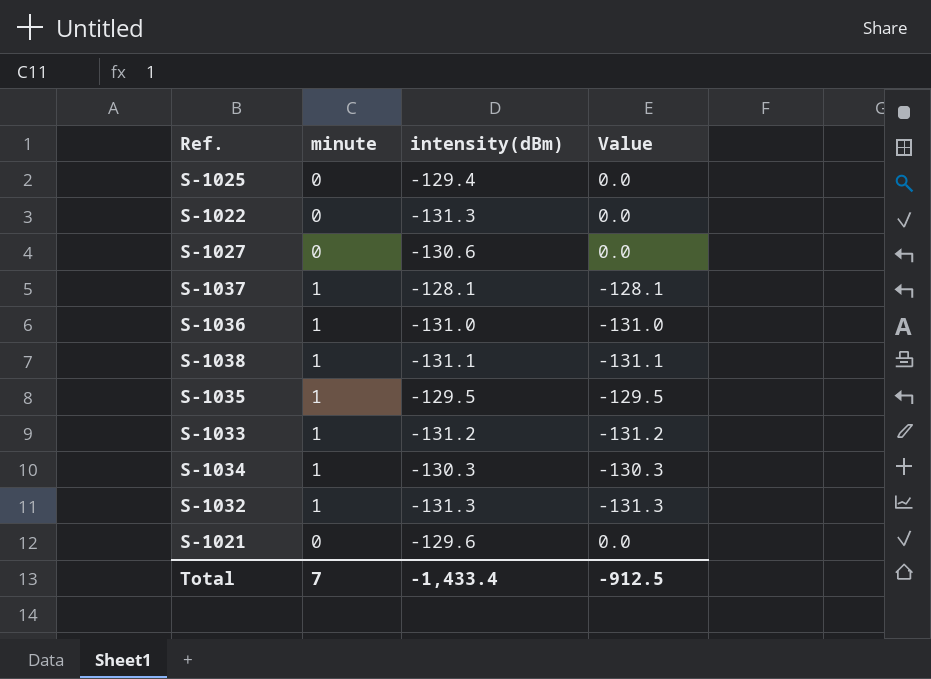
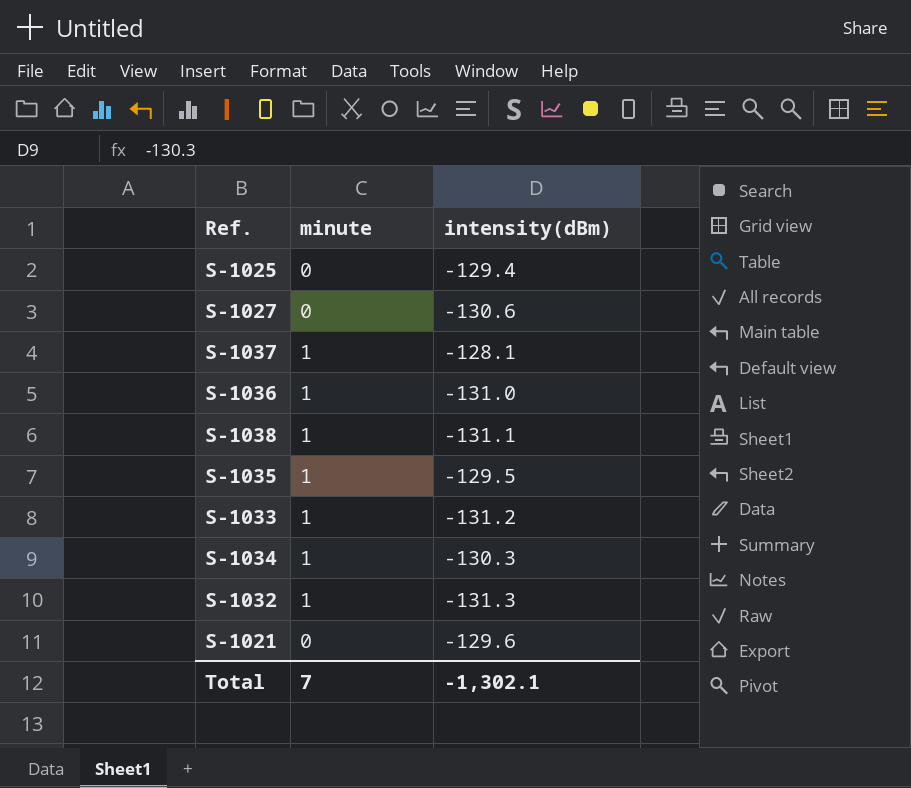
column Value | formula: [minute] * [intensity(dBm)] -> none
row S-1022: 0 | -131.3 | 0.0 -> none
Total | intensity(dBm): -1,433.4 -> -1,302.1

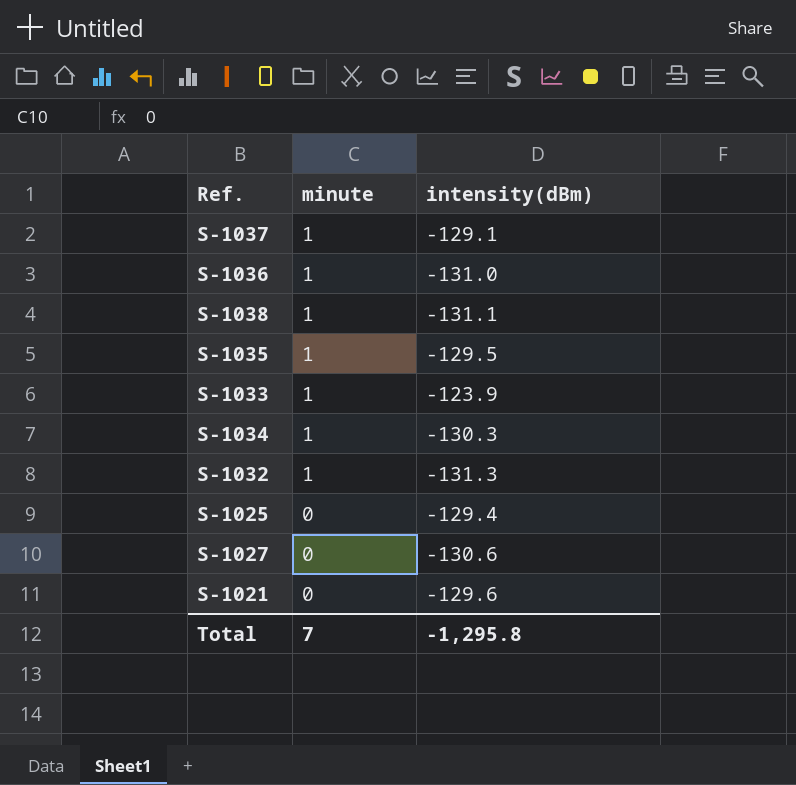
row order: none -> minute descending
S-1037 | intensity(dBm): -128.1 -> -129.1
S-1033 | intensity(dBm): -131.2 -> -123.9
Total | intensity(dBm): -1,302.1 -> -1,295.8

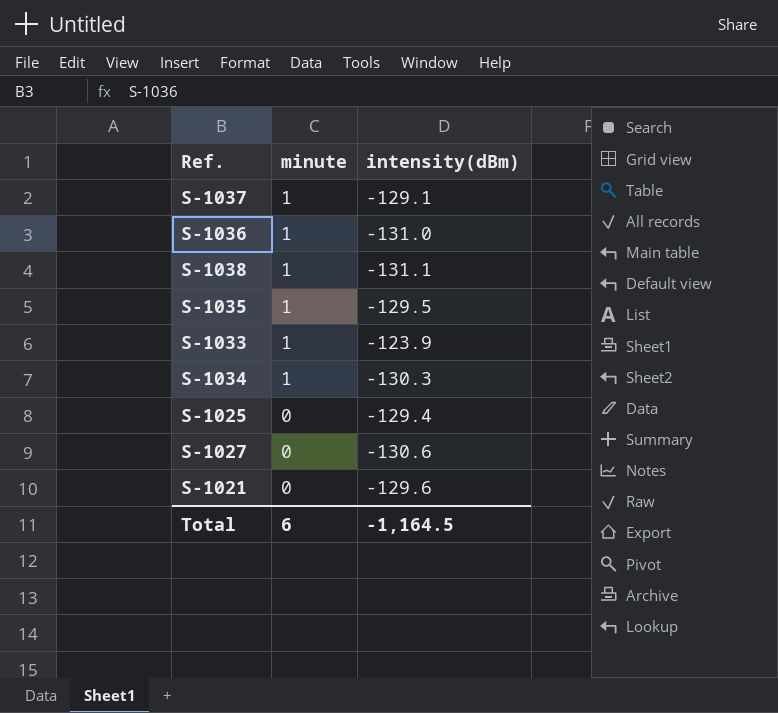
row S-1032: 1 | -131.3 -> none
Total | minute: 7 -> 6
Total | intensity(dBm): -1,295.8 -> -1,164.5

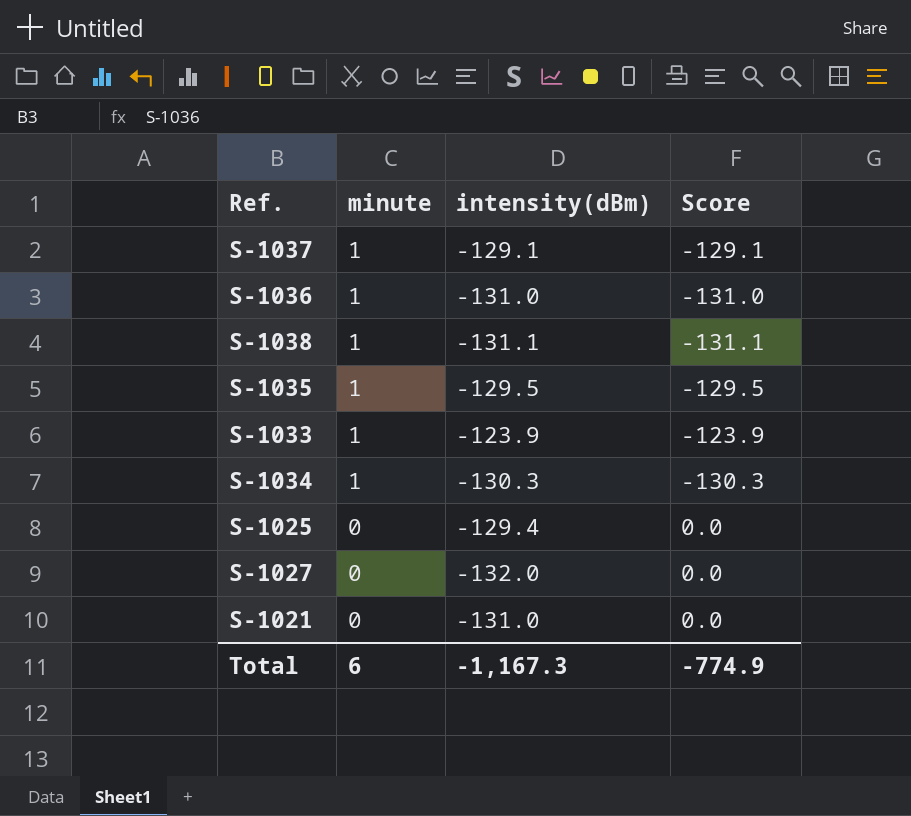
column Score | formula: none -> [minute] * [intensity(dBm)]
S-1027 | intensity(dBm): -130.6 -> -132.0
S-1021 | intensity(dBm): -129.6 -> -131.0
Total | intensity(dBm): -1,164.5 -> -1,167.3

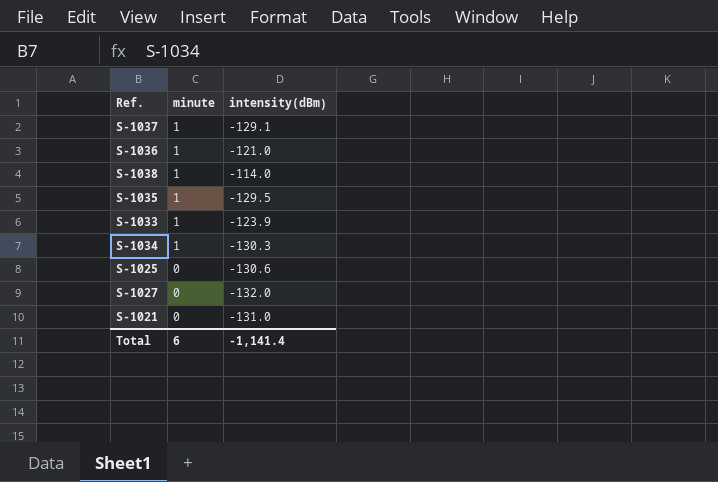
column Score | formula: [minute] * [intensity(dBm)] -> none
S-1036 | intensity(dBm): -131.0 -> -121.0
S-1038 | intensity(dBm): -131.1 -> -114.0
S-1025 | intensity(dBm): -129.4 -> -130.6
Total | intensity(dBm): -1,167.3 -> -1,141.4

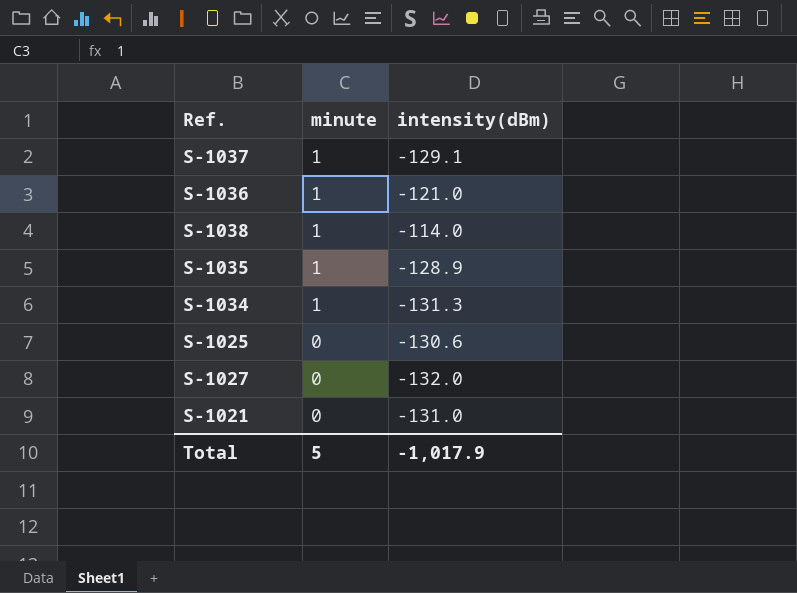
row S-1033: 1 | -123.9 -> none
S-1035 | intensity(dBm): -129.5 -> -128.9
S-1034 | intensity(dBm): -130.3 -> -131.3
Total | minute: 6 -> 5
Total | intensity(dBm): -1,141.4 -> -1,017.9

